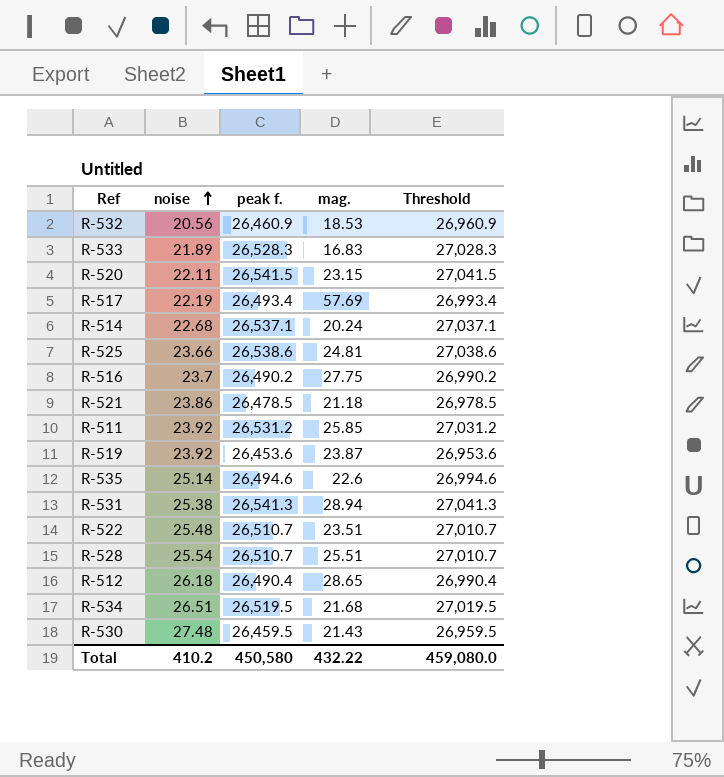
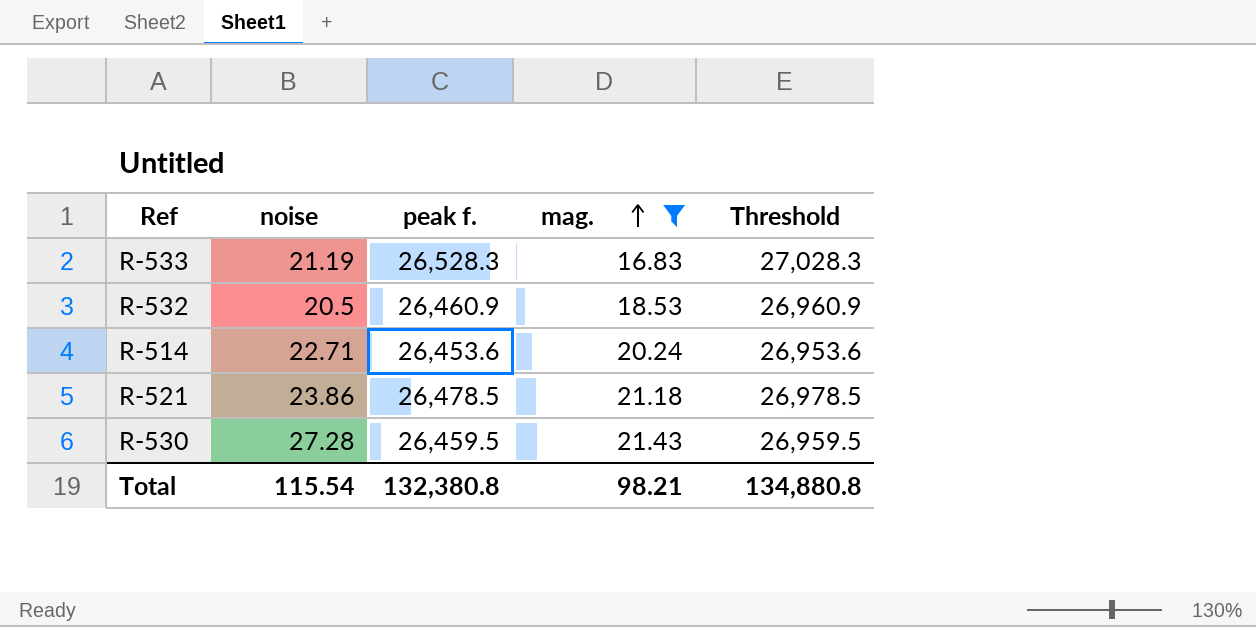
filter: none -> mag. <= 21.43
row order: noise ascending -> mag. ascending
R-533 | noise: 21.89 -> 21.19
R-532 | noise: 20.56 -> 20.5
R-514 | noise: 22.68 -> 22.71
R-514 | peak f.: 26,537.1 -> 26,453.6
R-514 | Threshold: 27,037.1 -> 26,953.6
R-530 | noise: 27.48 -> 27.28
Total | noise: 410.2 -> 115.54
Total | peak f.: 450,580 -> 132,380.8
Total | mag.: 432.22 -> 98.21
Total | Threshold: 459,080.0 -> 134,880.8

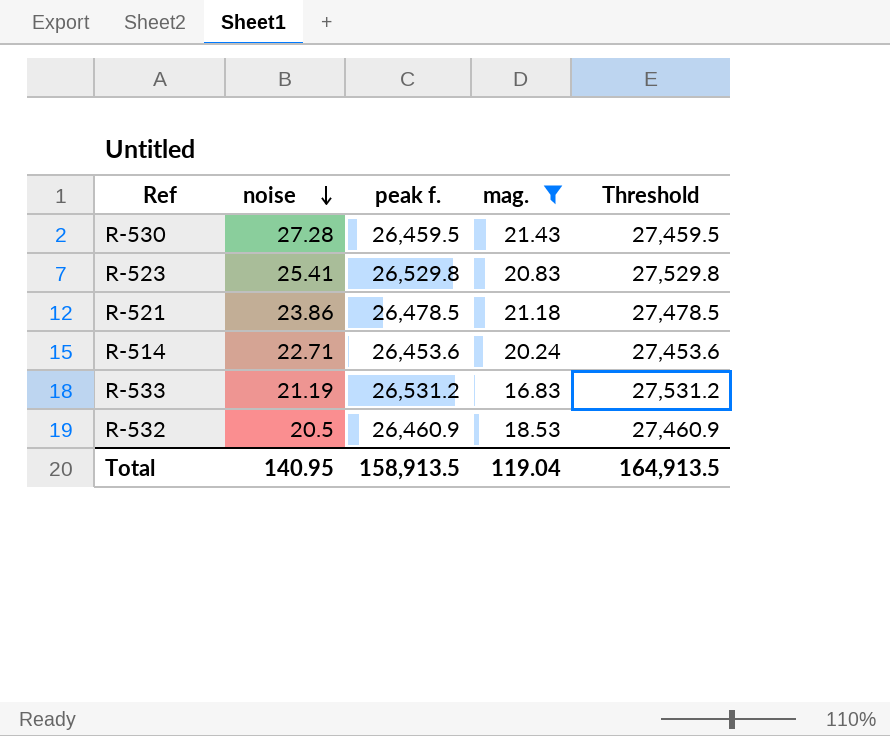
row order: mag. ascending -> noise descending
column Threshold | formula: [peak f.] + 500 -> [peak f.] + 1000
row R-523: none -> 25.41 | 26,529.8 | 20.83 | 27,529.8
R-533 | peak f.: 26,528.3 -> 26,531.2
Total | noise: 115.54 -> 140.95
Total | peak f.: 132,380.8 -> 158,913.5
Total | mag.: 98.21 -> 119.04
Total | Threshold: 134,880.8 -> 164,913.5

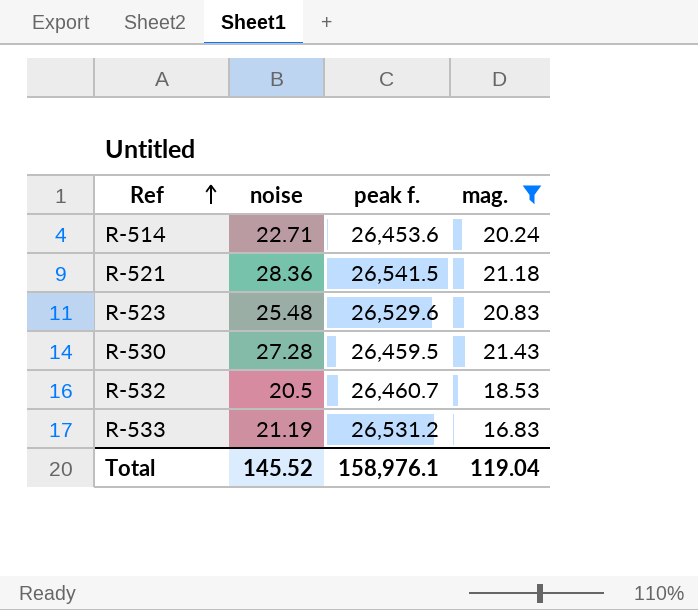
row order: noise descending -> Ref ascending
column Threshold | formula: [peak f.] + 1000 -> none
R-521 | noise: 23.86 -> 28.36
R-521 | peak f.: 26,478.5 -> 26,541.5
R-523 | noise: 25.41 -> 25.48
R-523 | peak f.: 26,529.8 -> 26,529.6
R-532 | peak f.: 26,460.9 -> 26,460.7
Total | noise: 140.95 -> 145.52
Total | peak f.: 158,913.5 -> 158,976.1

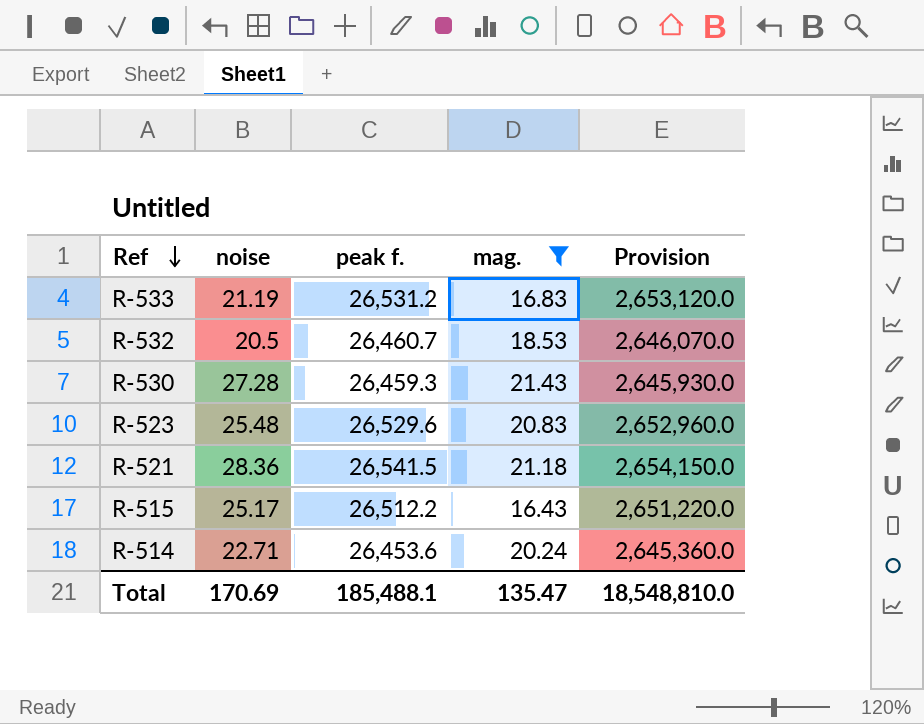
row order: Ref ascending -> Ref descending
column Provision | formula: none -> [peak f.] * 100
R-530 | peak f.: 26,459.5 -> 26,459.3
row R-515: none -> 25.17 | 26,512.2 | 16.43 | 2,651,220.0
Total | noise: 145.52 -> 170.69
Total | peak f.: 158,976.1 -> 185,488.1
Total | mag.: 119.04 -> 135.47

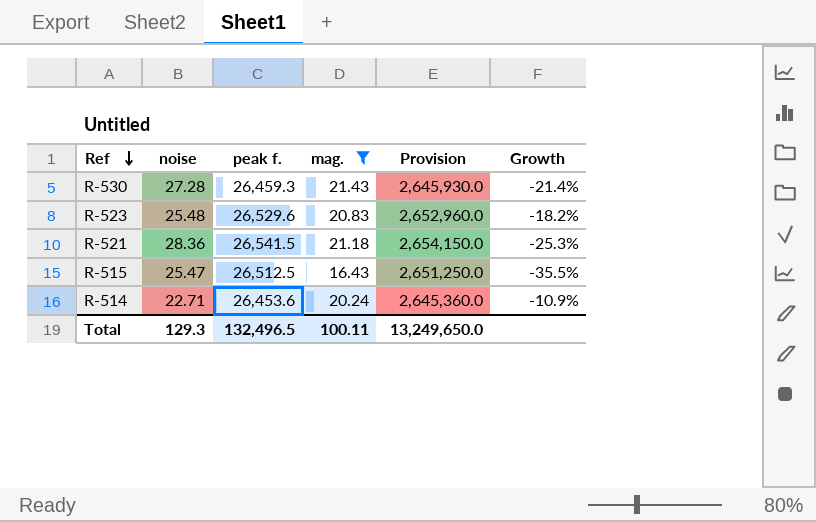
column Growth | formula: none -> ([mag.] - [noise]) / [noise]
row R-533: 21.19 | 26,531.2 | 16.83 | 2,653,120.0 -> none
row R-532: 20.5 | 26,460.7 | 18.53 | 2,646,070.0 -> none
R-515 | noise: 25.17 -> 25.47
R-515 | peak f.: 26,512.2 -> 26,512.5
R-515 | Provision: 2,651,220.0 -> 2,651,250.0
Total | noise: 170.69 -> 129.3
Total | peak f.: 185,488.1 -> 132,496.5
Total | mag.: 135.47 -> 100.11
Total | Provision: 18,548,810.0 -> 13,249,650.0

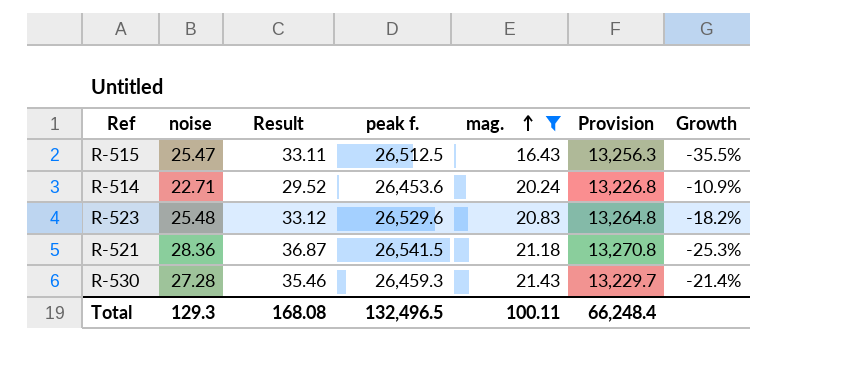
row order: Ref descending -> mag. ascending
column Result | formula: none -> [noise] * 1.3
column Provision | formula: [peak f.] * 100 -> [peak f.] * 0.5
Total | Provision: 13,249,650.0 -> 66,248.4

